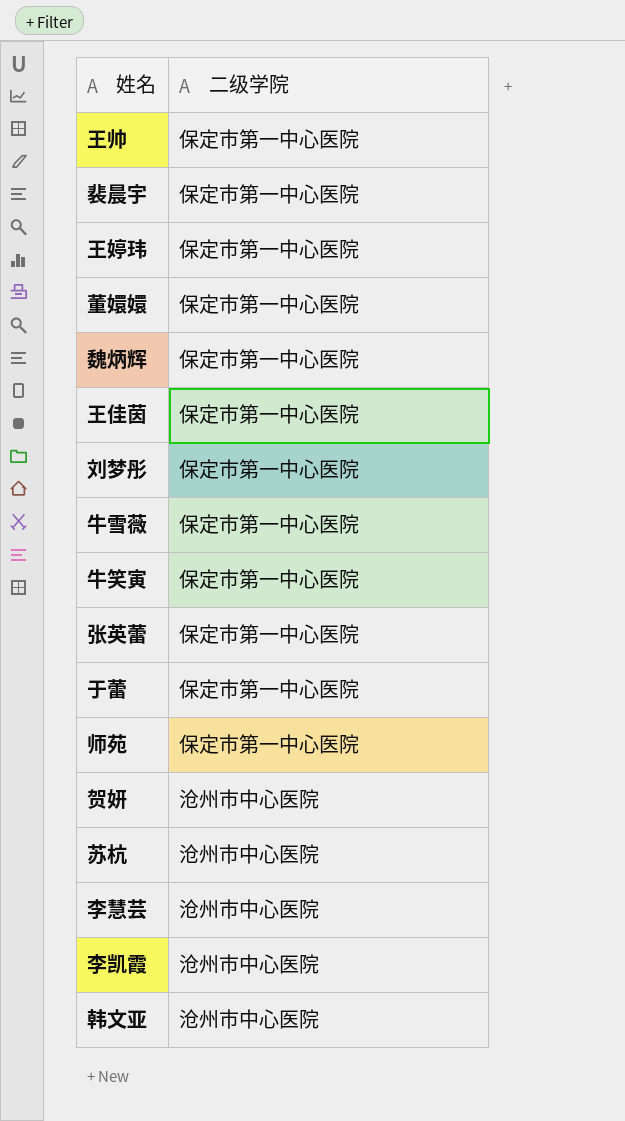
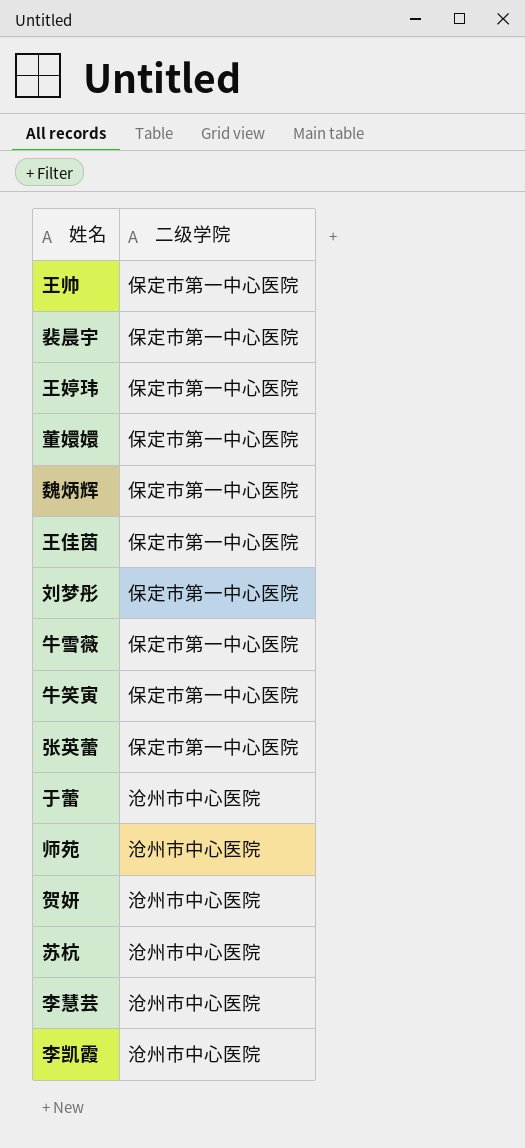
row 韩文亚: 沧州市中心医院 -> none
于蕾 | 二级学院: 保定市第一中心医院 -> 沧州市中心医院
师苑 | 二级学院: 保定市第一中心医院 -> 沧州市中心医院

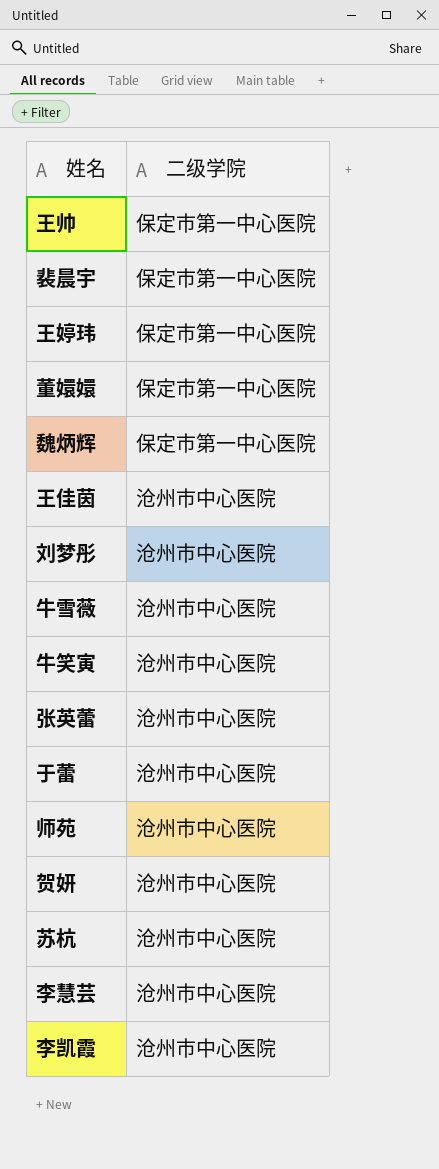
王佳茵 | 二级学院: 保定市第一中心医院 -> 沧州市中心医院
刘梦彤 | 二级学院: 保定市第一中心医院 -> 沧州市中心医院
牛雪薇 | 二级学院: 保定市第一中心医院 -> 沧州市中心医院
牛笑寅 | 二级学院: 保定市第一中心医院 -> 沧州市中心医院
张英蕾 | 二级学院: 保定市第一中心医院 -> 沧州市中心医院

